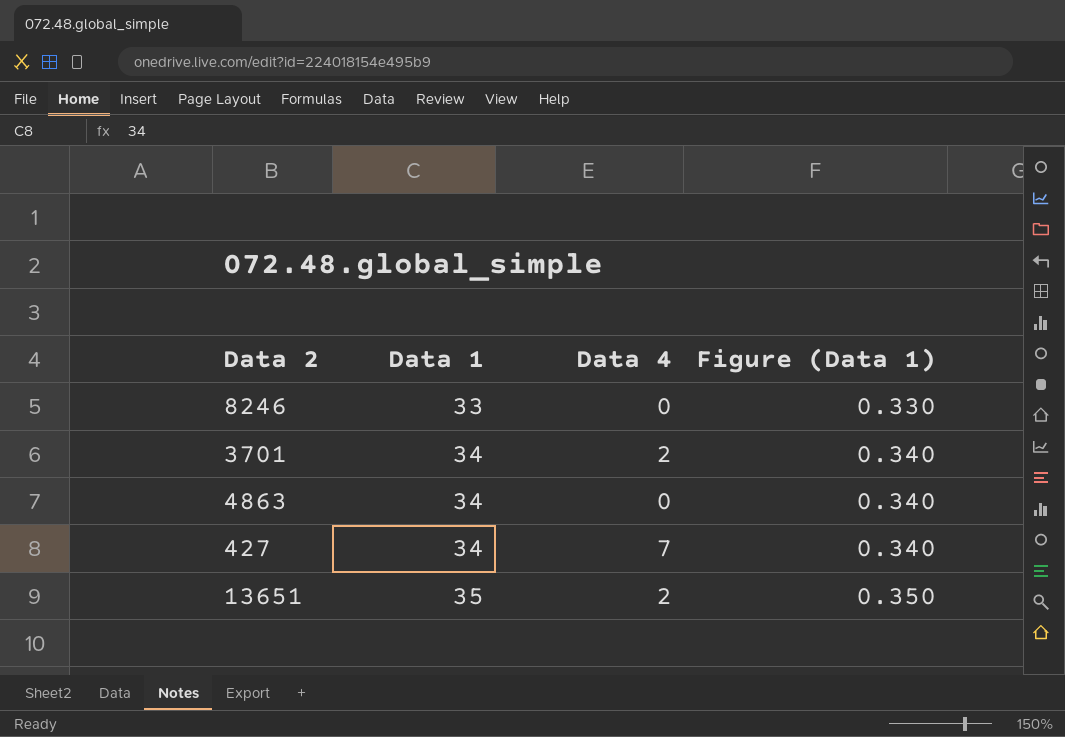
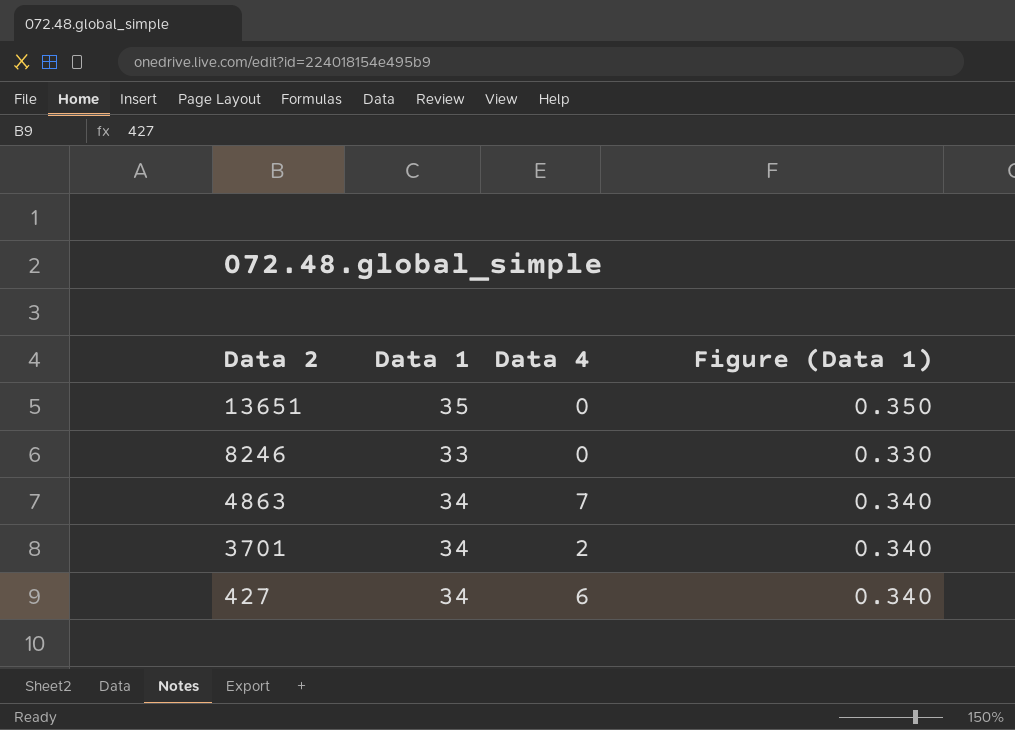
row order: Data 1 ascending -> Data 2 descending
13651 | Data 4: 2 -> 0
4863 | Data 4: 0 -> 7
427 | Data 4: 7 -> 6

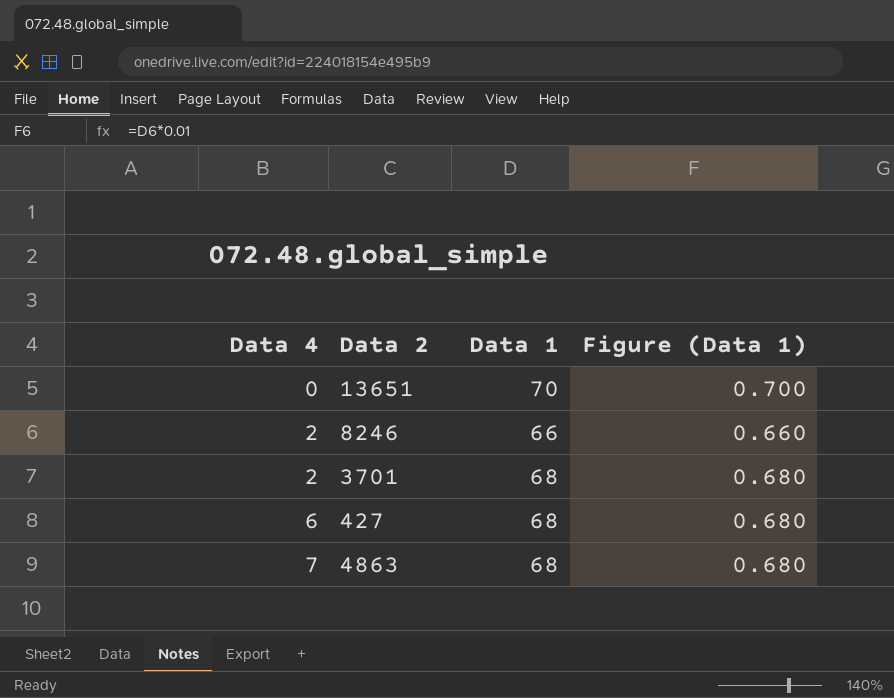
row order: Data 2 descending -> Data 4 ascending
column Data 4 | position: 3 -> 1
13651 | Data 1: 35 -> 70
13651 | Figure (Data 1): 0.350 -> 0.700
8246 | Data 4: 0 -> 2
8246 | Data 1: 33 -> 66
8246 | Figure (Data 1): 0.330 -> 0.660
3701 | Data 1: 34 -> 68
3701 | Figure (Data 1): 0.340 -> 0.680
427 | Data 1: 34 -> 68
427 | Figure (Data 1): 0.340 -> 0.680
4863 | Data 1: 34 -> 68
4863 | Figure (Data 1): 0.340 -> 0.680

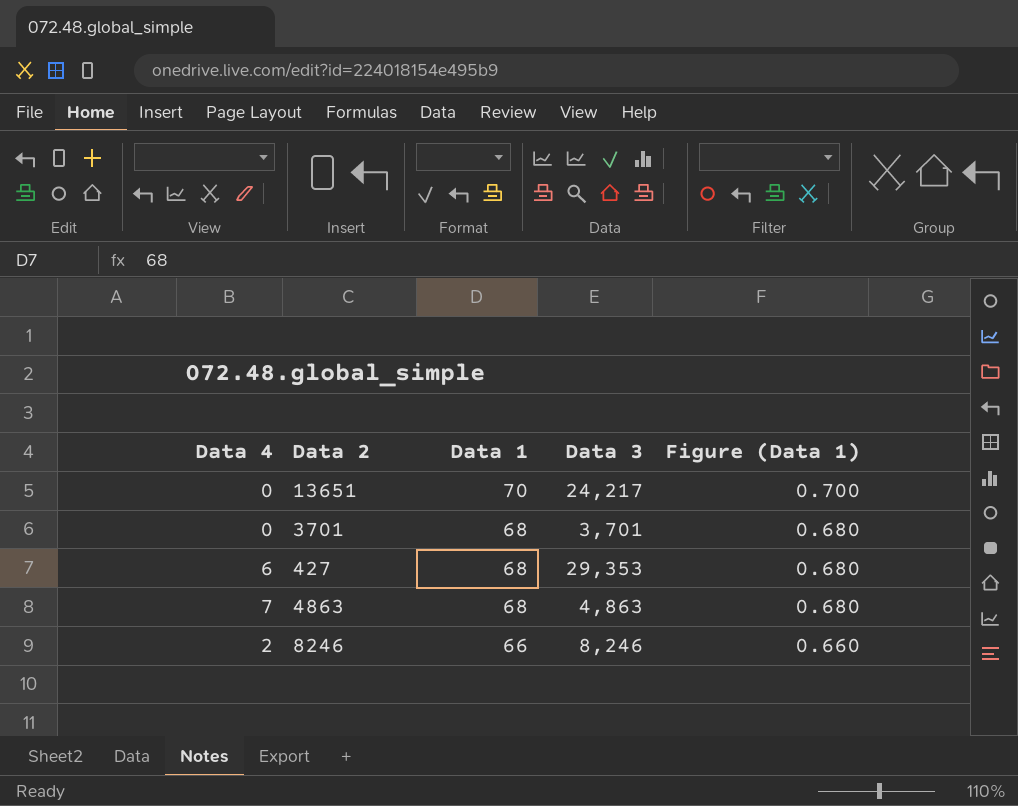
row order: Data 4 ascending -> Data 1 descending
column Data 3 | position: none -> 4
3701 | Data 4: 2 -> 0

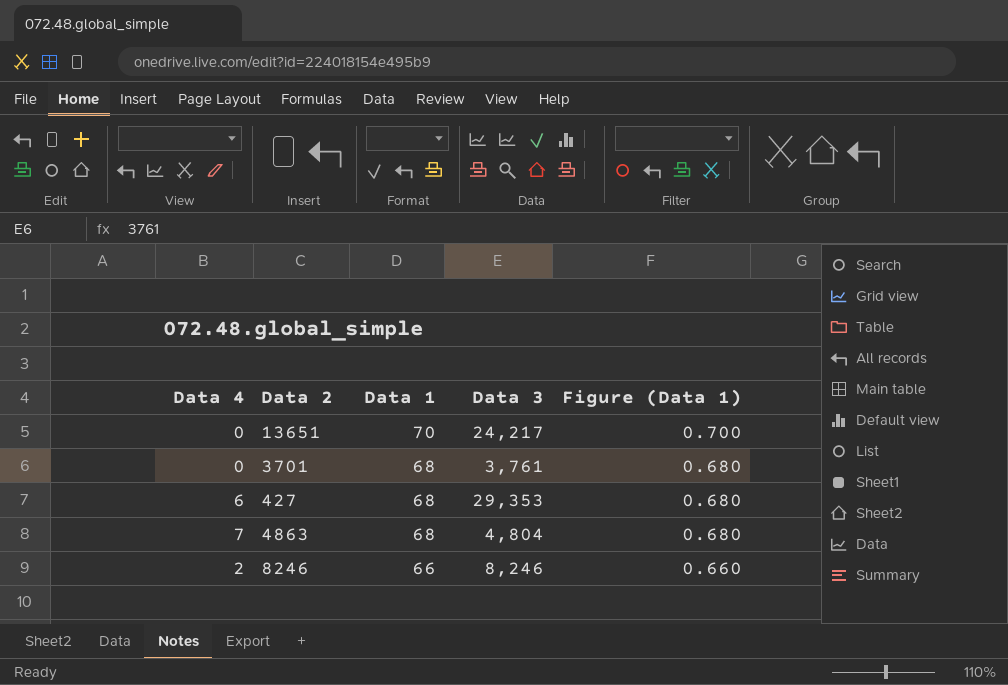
3701 | Data 3: 3,701 -> 3,761
4863 | Data 3: 4,863 -> 4,804

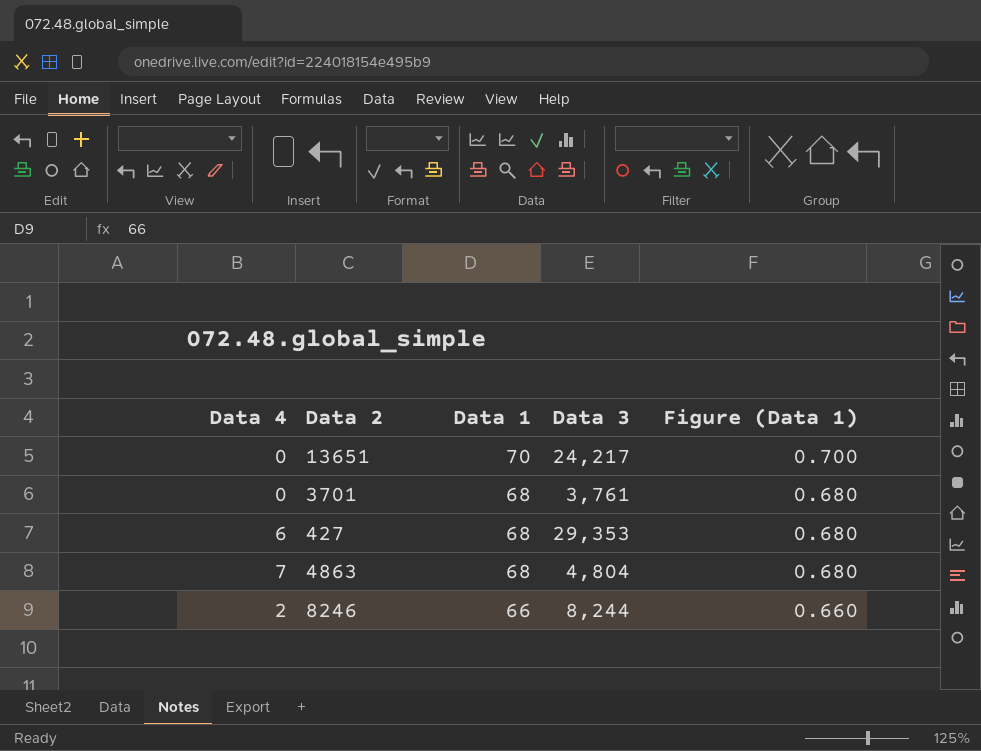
8246 | Data 3: 8,246 -> 8,244

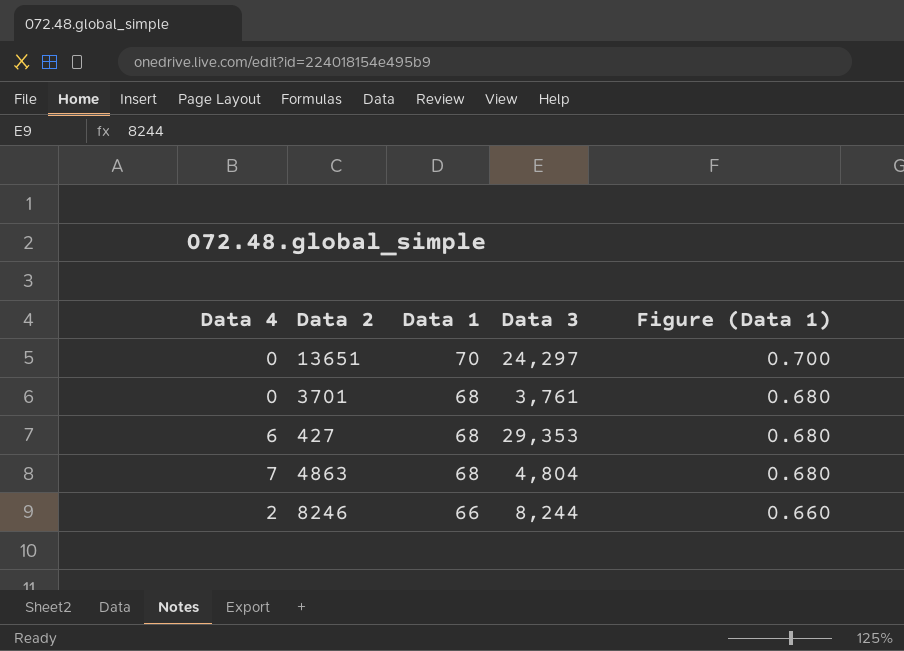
13651 | Data 3: 24,217 -> 24,297

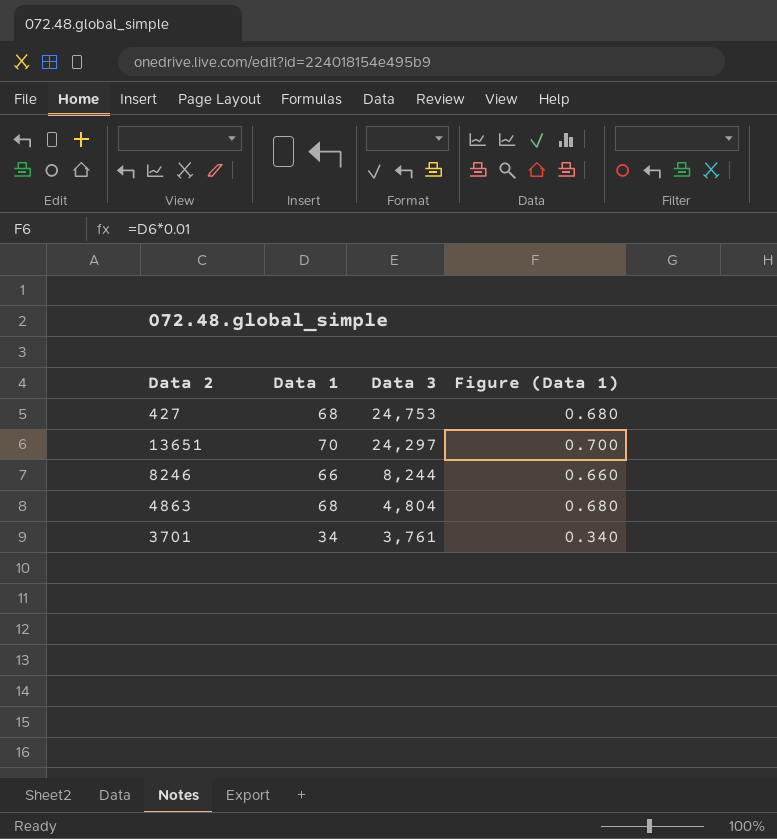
row order: Data 1 descending -> Data 3 descending
column Data 4 | position: 1 -> none
427 | Data 3: 29,353 -> 24,753
3701 | Data 1: 68 -> 34
3701 | Figure (Data 1): 0.680 -> 0.340

